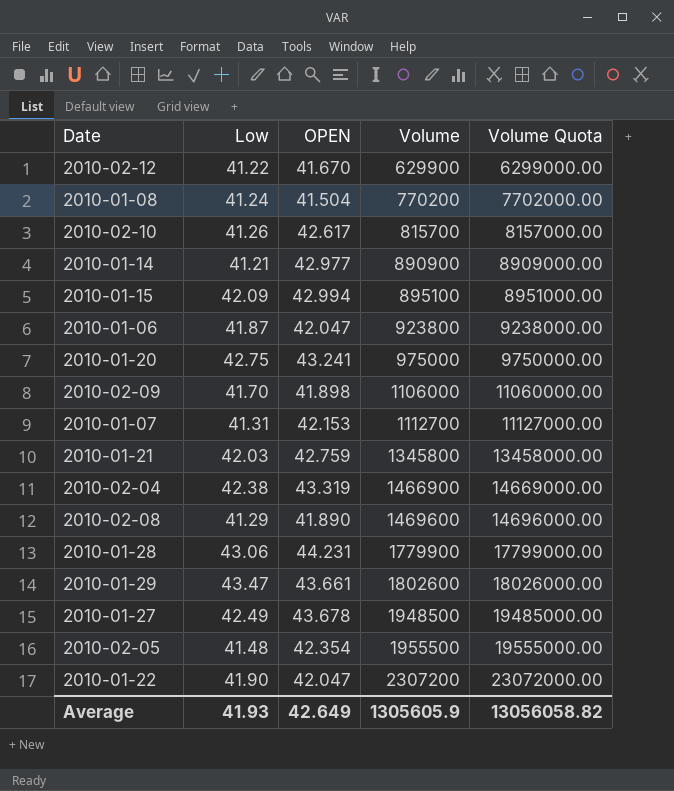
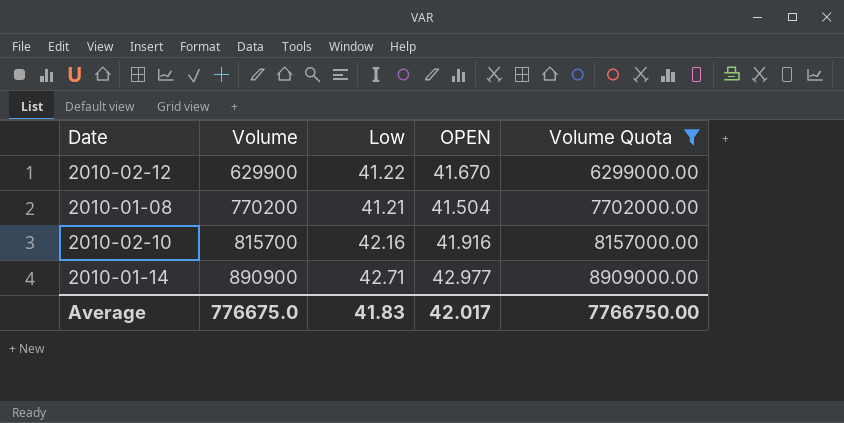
filter: none -> Volume Quota <= 8909000.00
column Volume | position: 4 -> 2
2010-01-08 | Low: 41.24 -> 41.21
2010-02-10 | Low: 41.26 -> 42.16
2010-02-10 | OPEN: 42.617 -> 41.916
2010-01-14 | Low: 41.21 -> 42.71
Average | Volume: 1305605.9 -> 776675.0
Average | Low: 41.93 -> 41.83
Average | OPEN: 42.649 -> 42.017
Average | Volume Quota: 13056058.82 -> 7766750.00

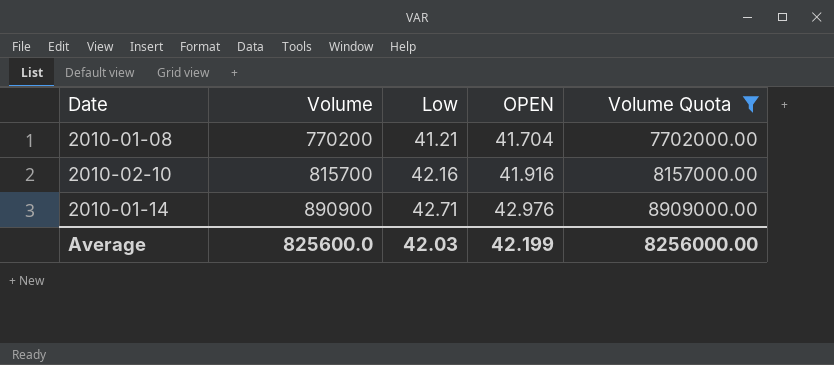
row 2010-02-12: 629900 | 41.22 | 41.670 | 6299000.00 -> none
2010-01-08 | OPEN: 41.504 -> 41.704
2010-01-14 | OPEN: 42.977 -> 42.976
Average | Volume: 776675.0 -> 825600.0
Average | Low: 41.83 -> 42.03
Average | OPEN: 42.017 -> 42.199
Average | Volume Quota: 7766750.00 -> 8256000.00

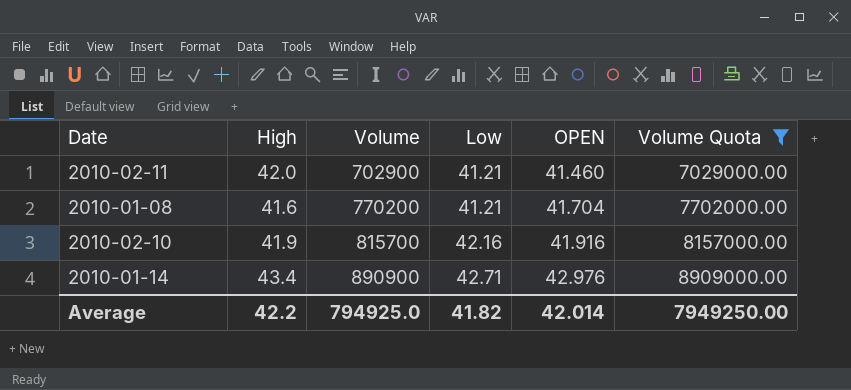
column High | position: none -> 2
row 2010-02-11: none -> 42.0 | 702900 | 41.21 | 41.460 | 7029000.00
Average | Volume: 825600.0 -> 794925.0
Average | Low: 42.03 -> 41.82
Average | OPEN: 42.199 -> 42.014
Average | Volume Quota: 8256000.00 -> 7949250.00

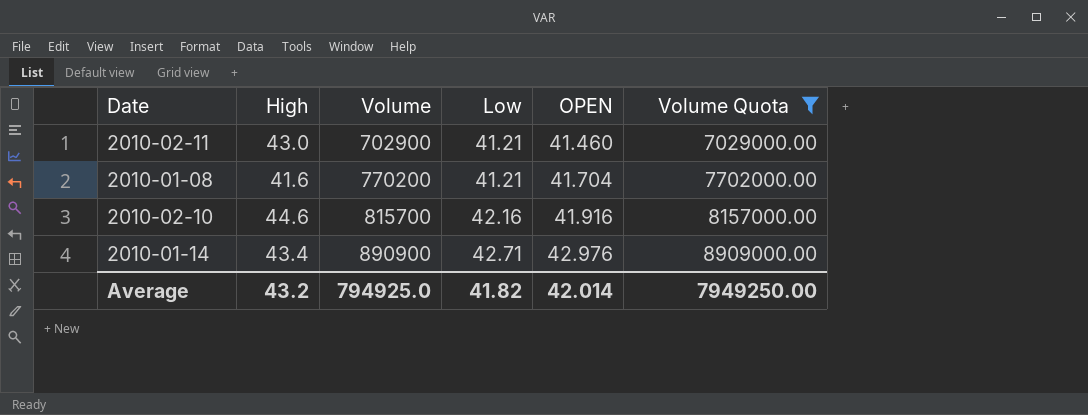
2010-02-11 | High: 42.0 -> 43.0
2010-02-10 | High: 41.9 -> 44.6
Average | High: 42.2 -> 43.2

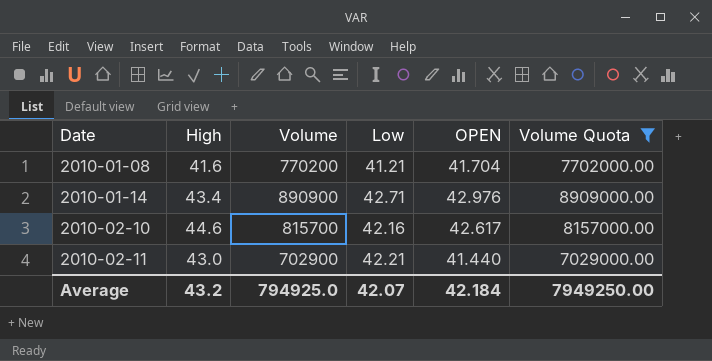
row order: Volume ascending -> Date ascending
2010-02-10 | OPEN: 41.916 -> 42.617
2010-02-11 | Low: 41.21 -> 42.21
2010-02-11 | OPEN: 41.460 -> 41.440
Average | Low: 41.82 -> 42.07
Average | OPEN: 42.014 -> 42.184

